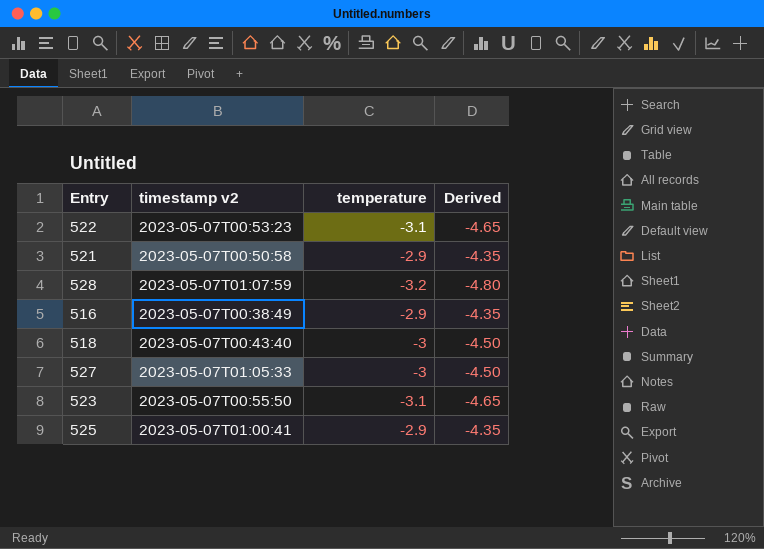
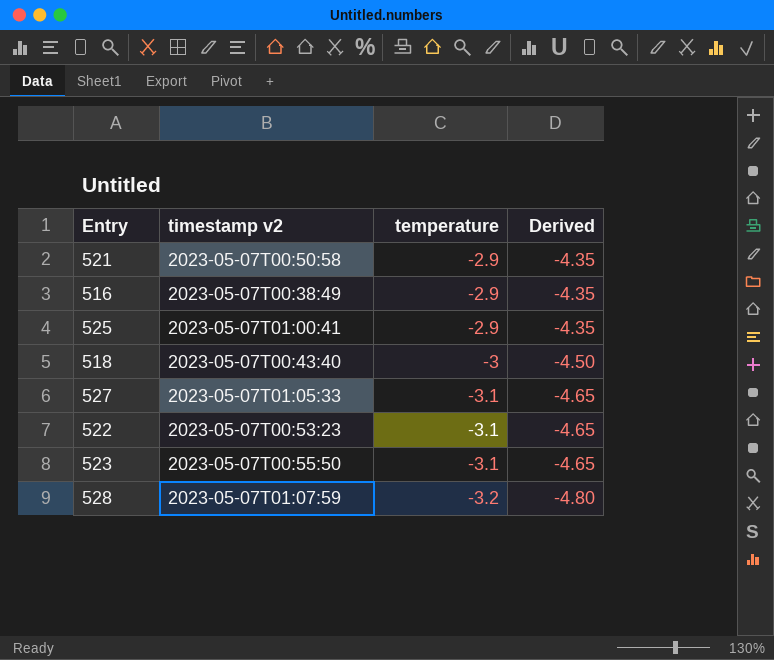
row order: none -> temperature descending
527 | temperature: -3 -> -3.1
527 | Derived: -4.50 -> -4.65

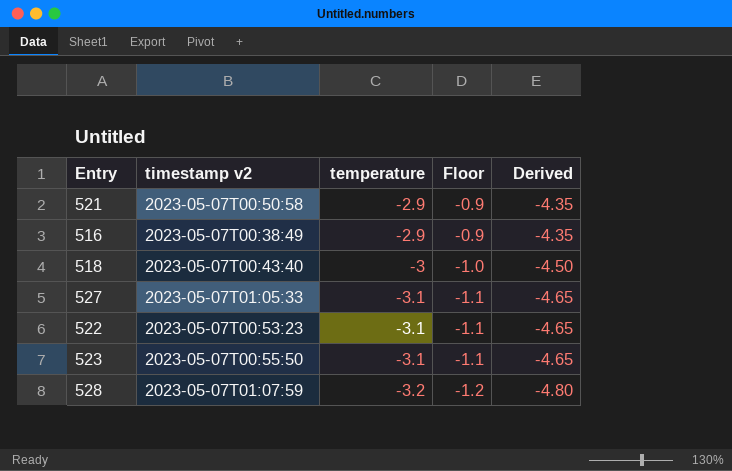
column Floor | formula: none -> [temperature] + 2
row 525: 2023-05-07T01:00:41 | -2.9 | -4.35 -> none

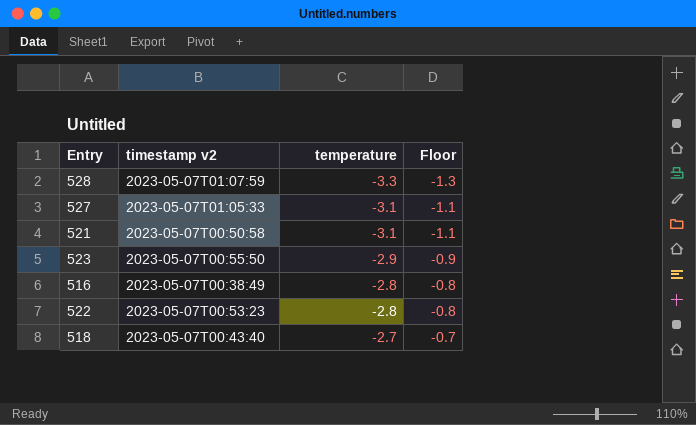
row order: temperature descending -> temperature ascending
column Derived | formula: [temperature] * 1.5 -> none
528 | temperature: -3.2 -> -3.3
528 | Floor: -1.2 -> -1.3
521 | temperature: -2.9 -> -3.1
521 | Floor: -0.9 -> -1.1
523 | temperature: -3.1 -> -2.9
523 | Floor: -1.1 -> -0.9
516 | temperature: -2.9 -> -2.8
516 | Floor: -0.9 -> -0.8
522 | temperature: -3.1 -> -2.8
522 | Floor: -1.1 -> -0.8
518 | temperature: -3 -> -2.7
518 | Floor: -1.0 -> -0.7

